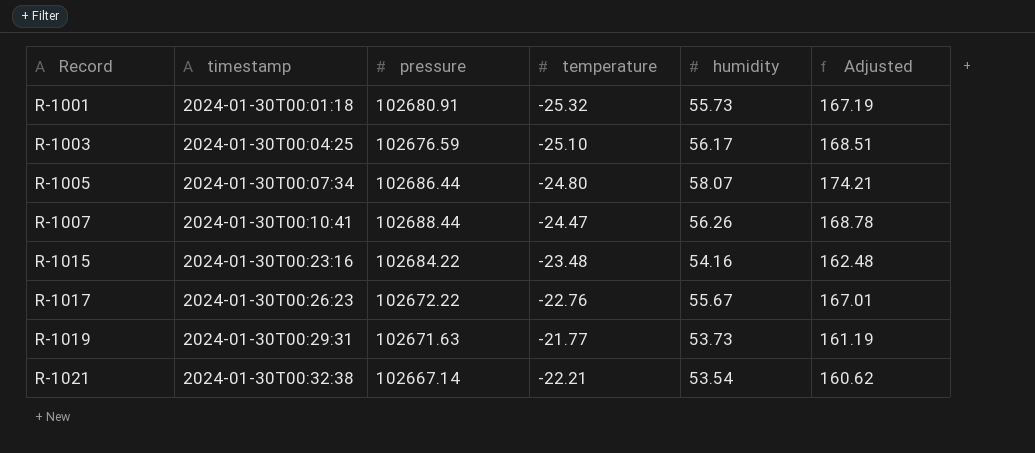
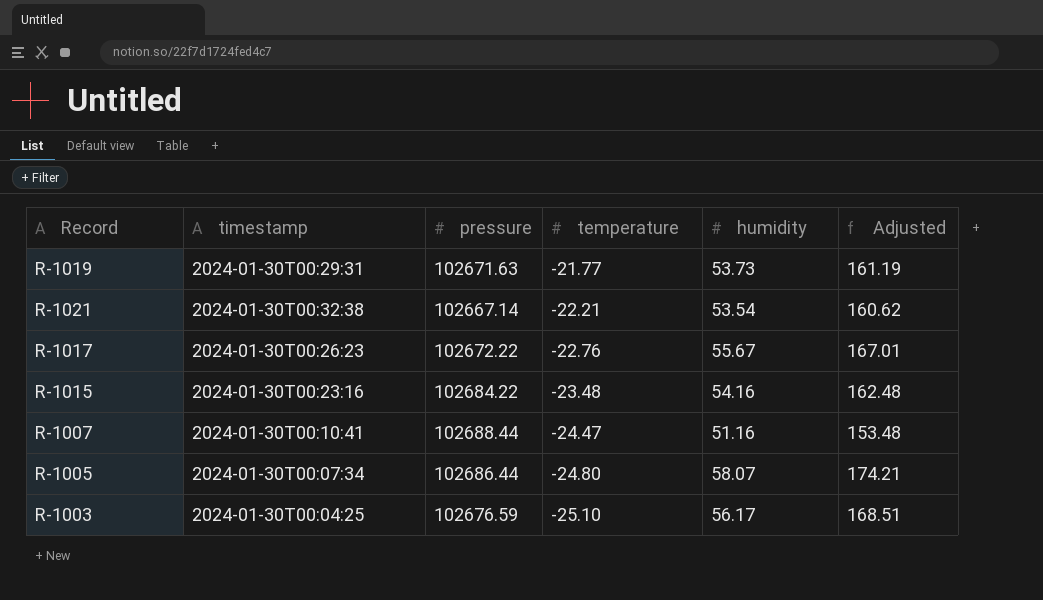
row order: Record ascending -> temperature descending
row R-1001: 2024-01-30T00:01:18 | 102680.91 | -25.32 | 55.73 | 167.19 -> none
R-1007 | humidity: 56.26 -> 51.16
R-1007 | Adjusted: 168.78 -> 153.48

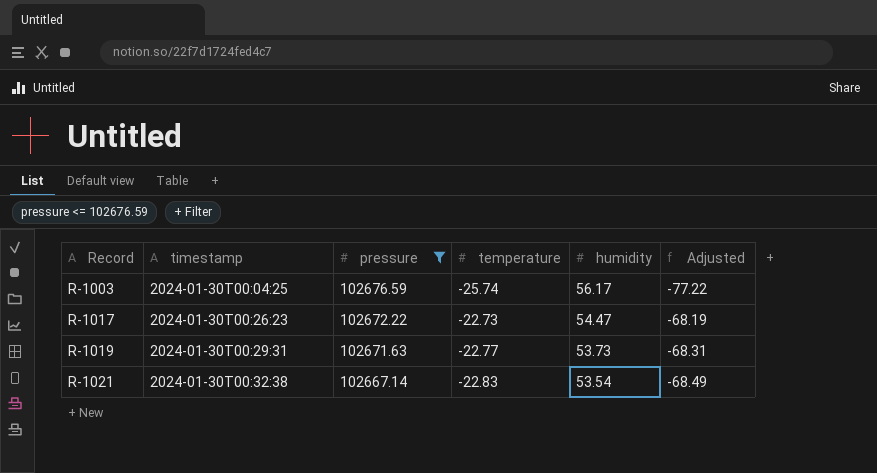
filter: none -> pressure <= 102676.59
row order: temperature descending -> Record ascending
column Adjusted | formula: [humidity] * 3 -> [temperature] * 3
R-1003 | temperature: -25.10 -> -25.74
R-1017 | temperature: -22.76 -> -22.73
R-1017 | humidity: 55.67 -> 54.47
R-1019 | temperature: -21.77 -> -22.77
R-1021 | temperature: -22.21 -> -22.83

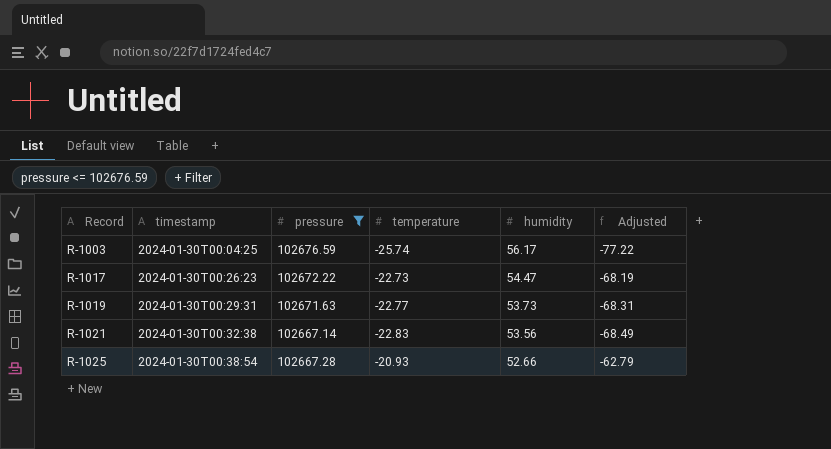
R-1021 | humidity: 53.54 -> 53.56
row R-1025: none -> 2024-01-30T00:38:54 | 102667.28 | -20.93 | 52.66 | -62.79

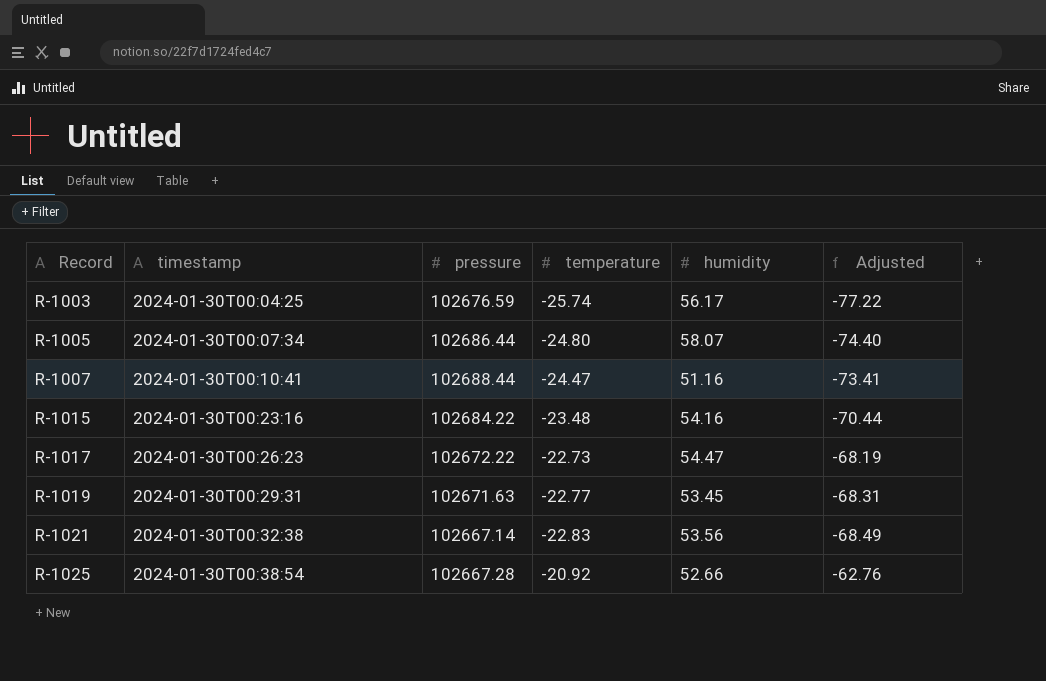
filter: pressure <= 102676.59 -> none
R-1019 | humidity: 53.73 -> 53.45
R-1025 | temperature: -20.93 -> -20.92
R-1025 | Adjusted: -62.79 -> -62.76

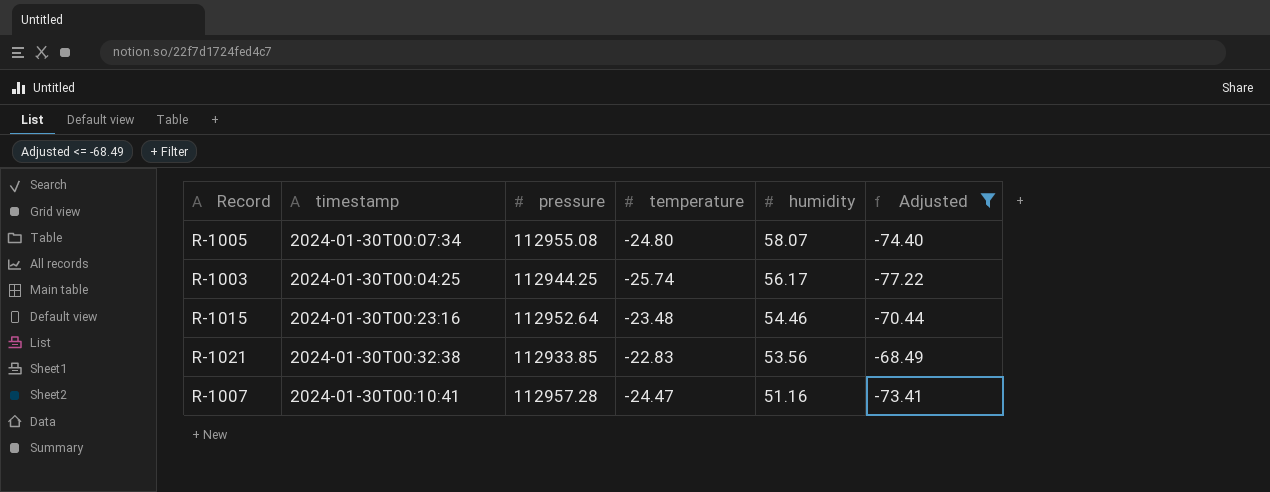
filter: none -> Adjusted <= -68.49
row order: Record ascending -> humidity descending
R-1005 | pressure: 102686.44 -> 112955.08
R-1003 | pressure: 102676.59 -> 112944.25
R-1015 | pressure: 102684.22 -> 112952.64
R-1015 | humidity: 54.16 -> 54.46
R-1021 | pressure: 102667.14 -> 112933.85
R-1007 | pressure: 102688.44 -> 112957.28

